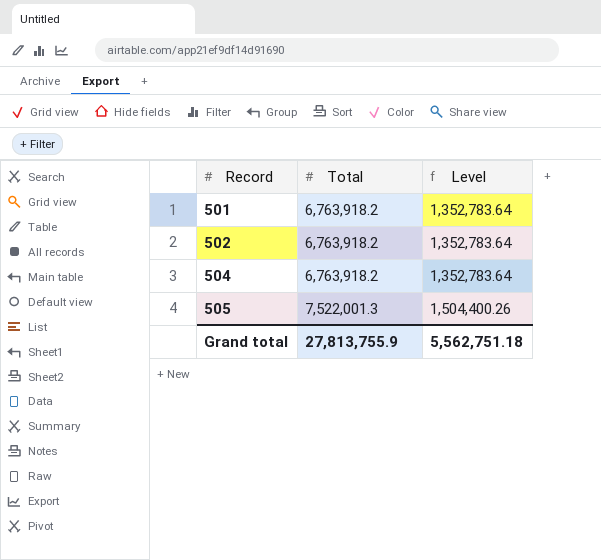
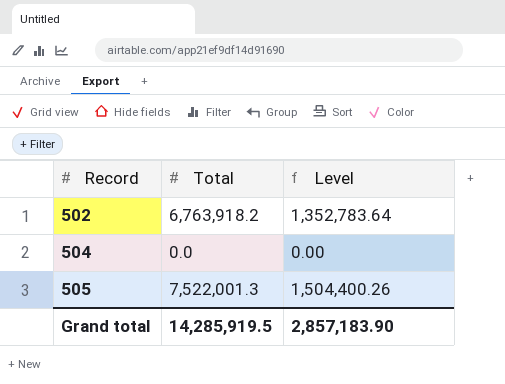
row 501: 6,763,918.2 | 1,352,783.64 -> none
504 | Total: 6,763,918.2 -> 0.0
504 | Level: 1,352,783.64 -> 0.00
Grand total | Total: 27,813,755.9 -> 14,285,919.5
Grand total | Level: 5,562,751.18 -> 2,857,183.90

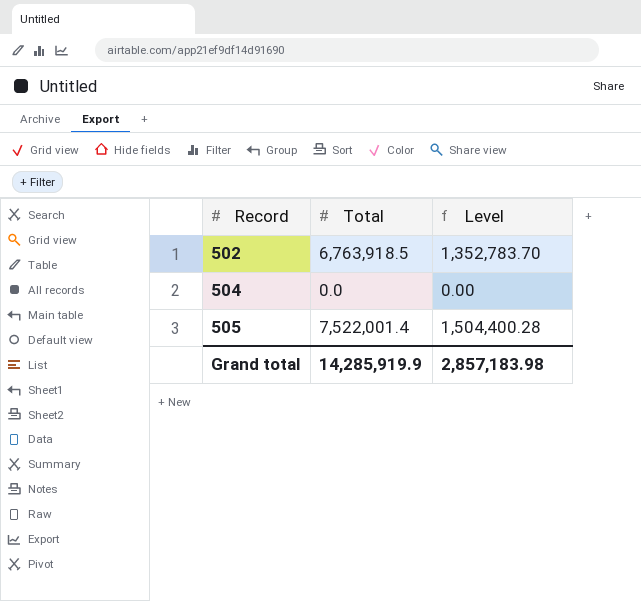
502 | Total: 6,763,918.2 -> 6,763,918.5
502 | Level: 1,352,783.64 -> 1,352,783.70
505 | Total: 7,522,001.3 -> 7,522,001.4
505 | Level: 1,504,400.26 -> 1,504,400.28
Grand total | Total: 14,285,919.5 -> 14,285,919.9
Grand total | Level: 2,857,183.90 -> 2,857,183.98

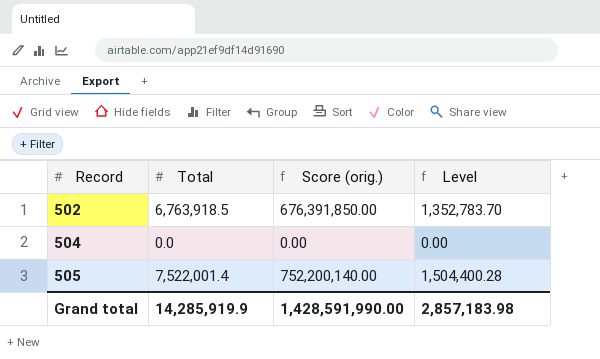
column Score (orig.) | formula: none -> [Total] * 100

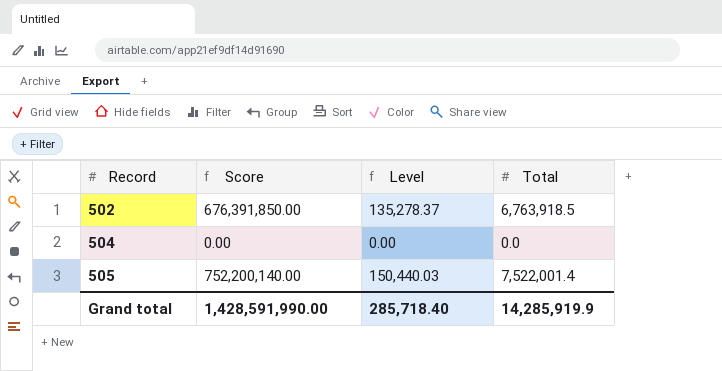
column name: Score (orig.) -> Score
column Level | formula: [Total] * 0.2 -> [Total] * 0.02
column Total | position: 2 -> 4
Grand total | Level: 2,857,183.98 -> 285,718.40

